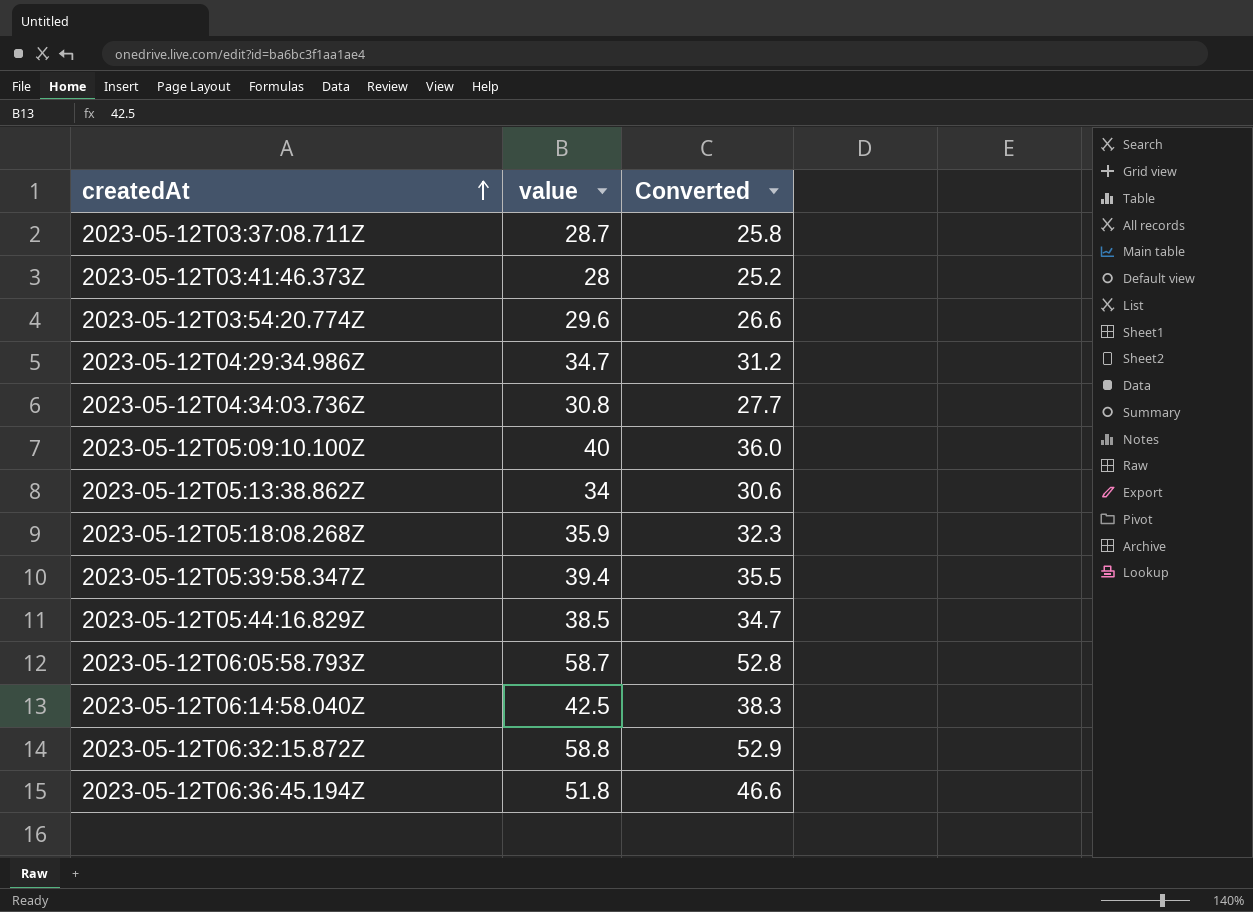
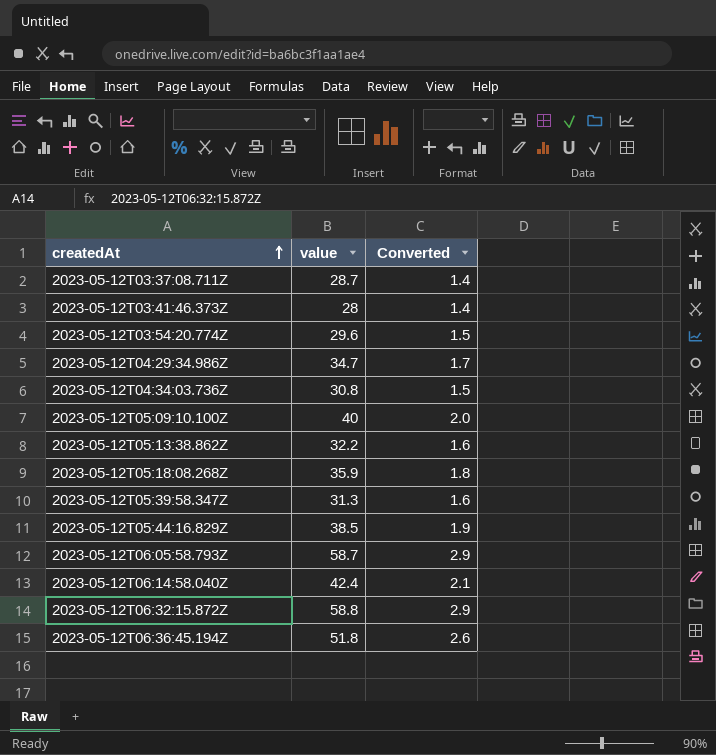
column Converted | formula: [value] * 0.9 -> [value] * 0.05
2023-05-12T05:13:38.862Z | value: 34 -> 32.2
2023-05-12T05:39:58.347Z | value: 39.4 -> 31.3
2023-05-12T06:14:58.040Z | value: 42.5 -> 42.4

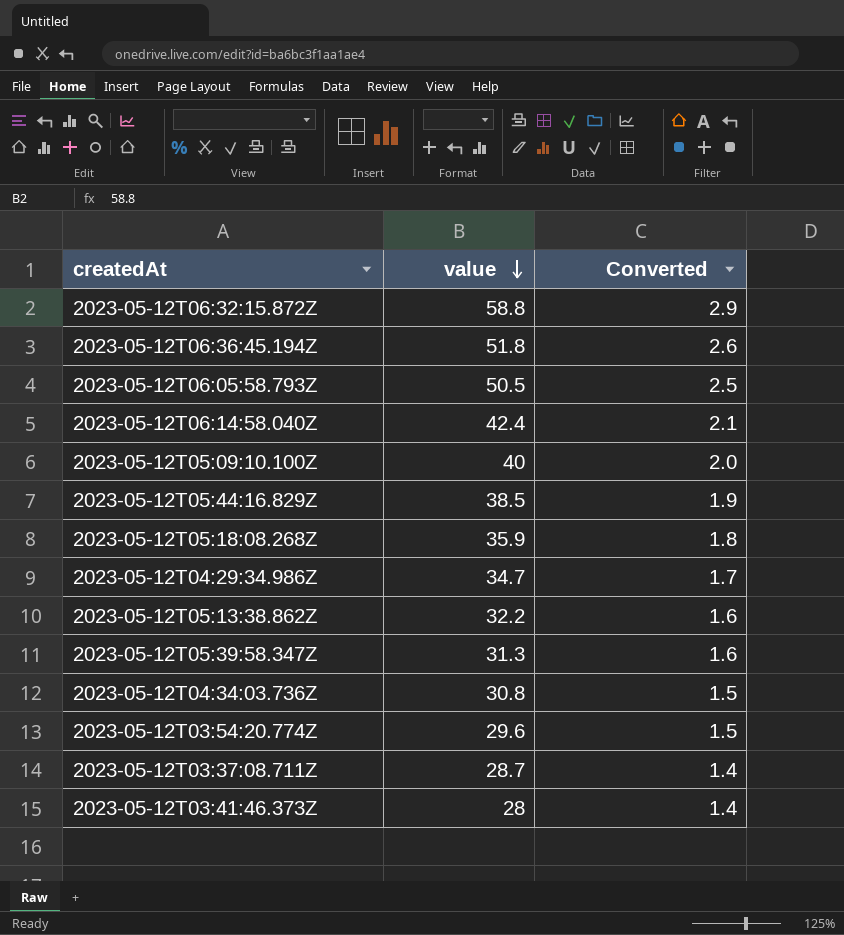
row order: createdAt ascending -> value descending
2023-05-12T06:05:58.793Z | value: 58.7 -> 50.5
2023-05-12T06:05:58.793Z | Converted: 2.9 -> 2.5

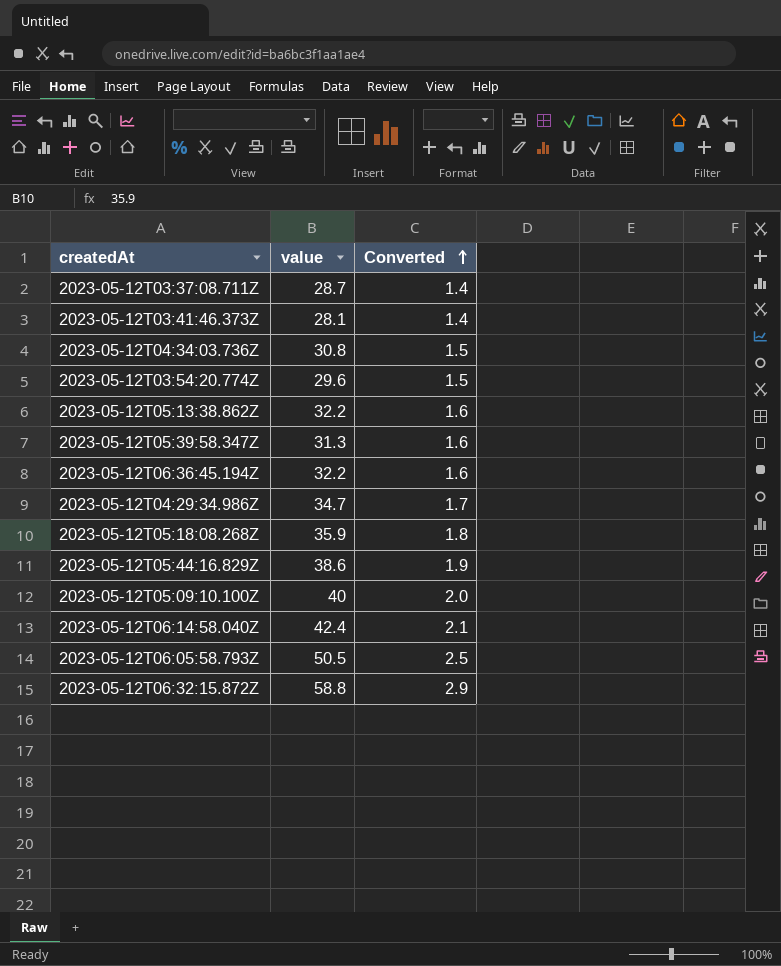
row order: value descending -> Converted ascending
2023-05-12T03:41:46.373Z | value: 28 -> 28.1
2023-05-12T06:36:45.194Z | value: 51.8 -> 32.2
2023-05-12T06:36:45.194Z | Converted: 2.6 -> 1.6
2023-05-12T05:44:16.829Z | value: 38.5 -> 38.6

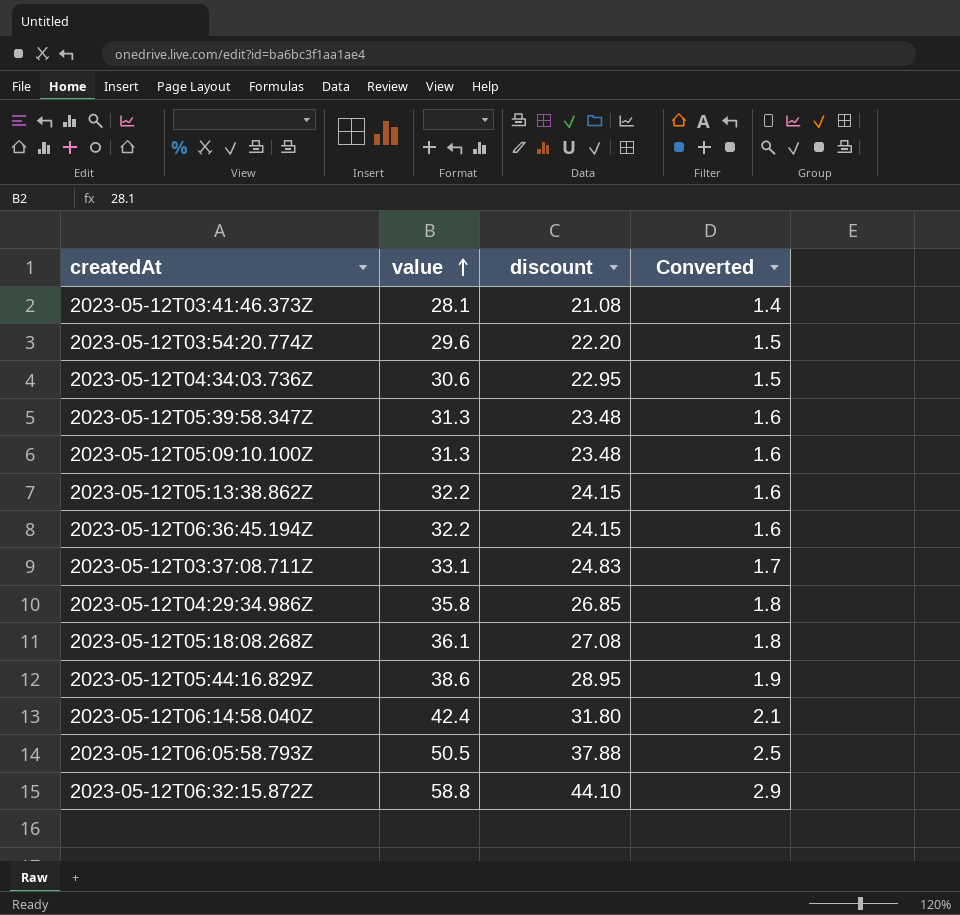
row order: Converted ascending -> value ascending
column discount | formula: none -> [value] * 0.75
2023-05-12T04:34:03.736Z | value: 30.8 -> 30.6
2023-05-12T05:09:10.100Z | value: 40 -> 31.3
2023-05-12T05:09:10.100Z | Converted: 2.0 -> 1.6
2023-05-12T03:37:08.711Z | value: 28.7 -> 33.1
2023-05-12T03:37:08.711Z | Converted: 1.4 -> 1.7
2023-05-12T04:29:34.986Z | value: 34.7 -> 35.8
2023-05-12T04:29:34.986Z | Converted: 1.7 -> 1.8
2023-05-12T05:18:08.268Z | value: 35.9 -> 36.1

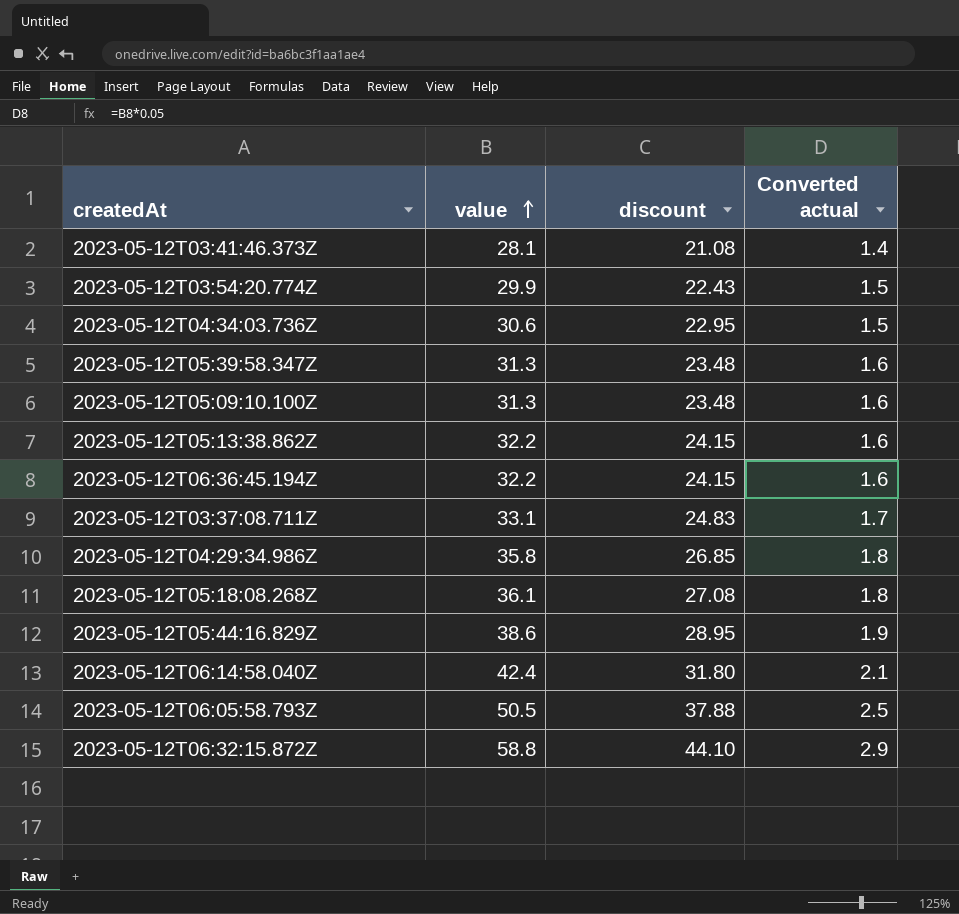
column name: Converted -> Converted actual
2023-05-12T03:54:20.774Z | value: 29.6 -> 29.9
2023-05-12T03:54:20.774Z | discount: 22.20 -> 22.43

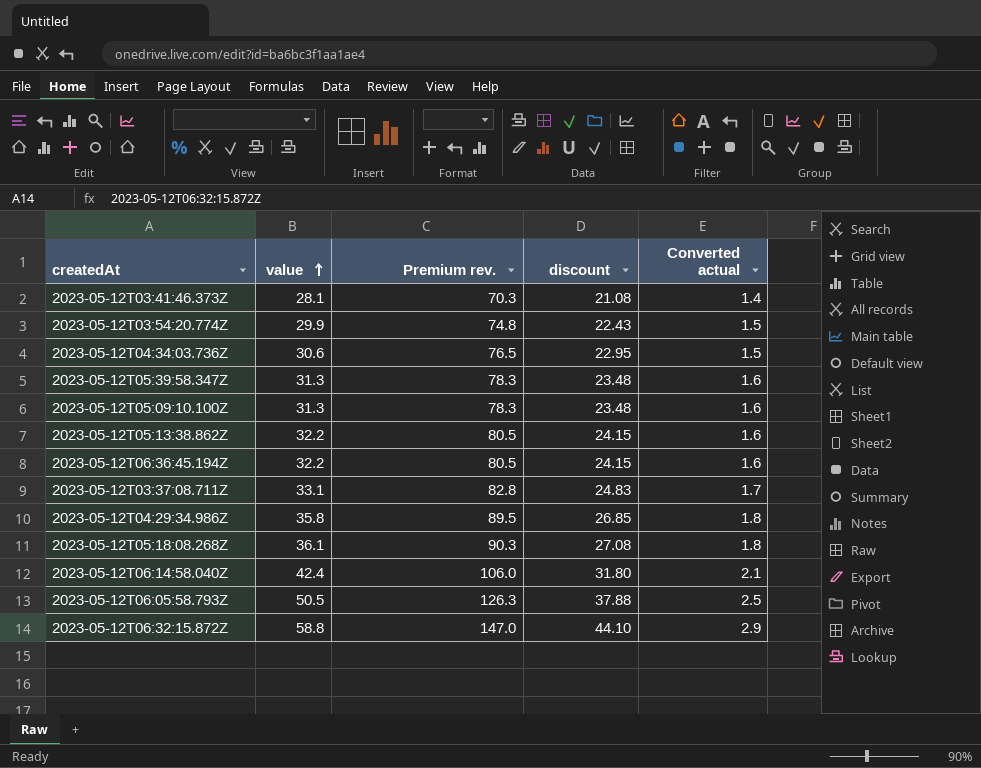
column Premium rev. | formula: none -> [value] * 2.5
row 2023-05-12T05:44:16.829Z: 38.6 | 28.95 | 1.9 -> none

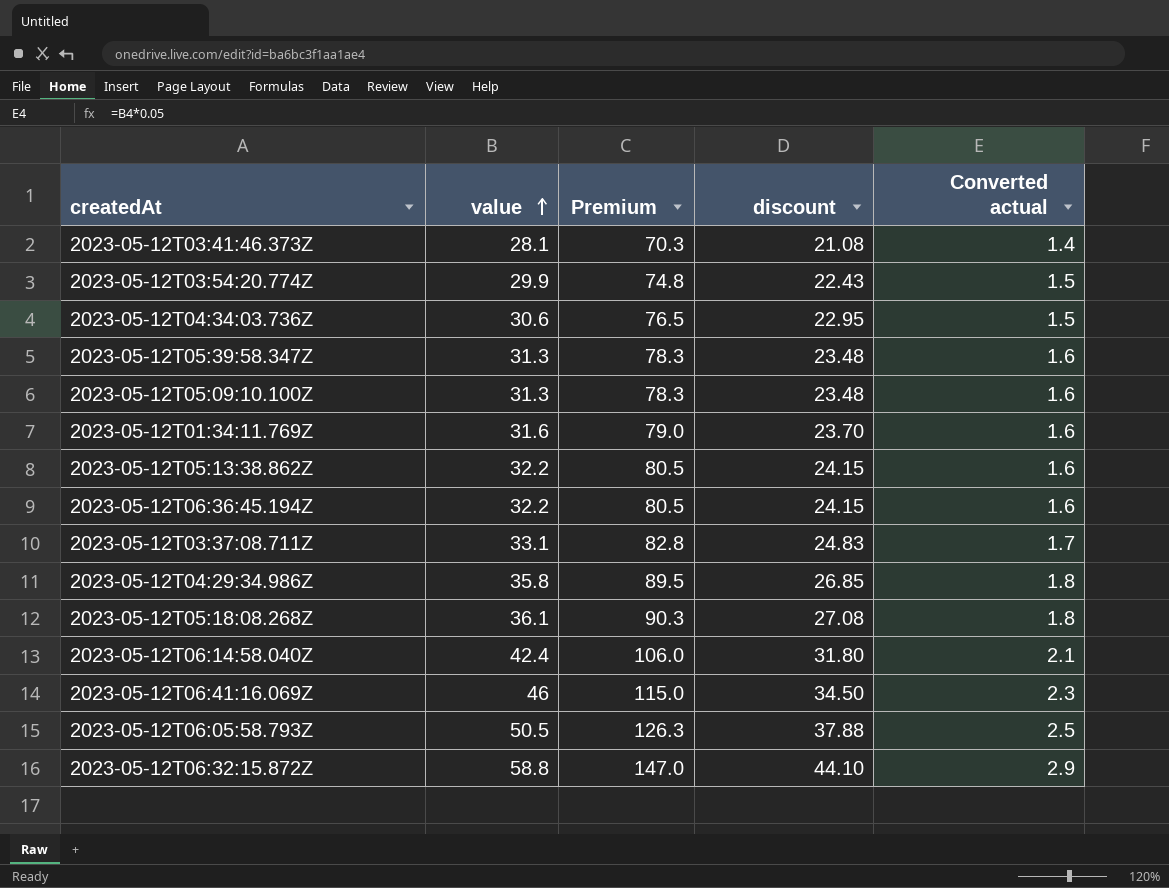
column name: Premium rev. -> Premium
row 2023-05-12T01:34:11.769Z: none -> 31.6 | 79.0 | 23.70 | 1.6
row 2023-05-12T06:41:16.069Z: none -> 46 | 115.0 | 34.50 | 2.3

